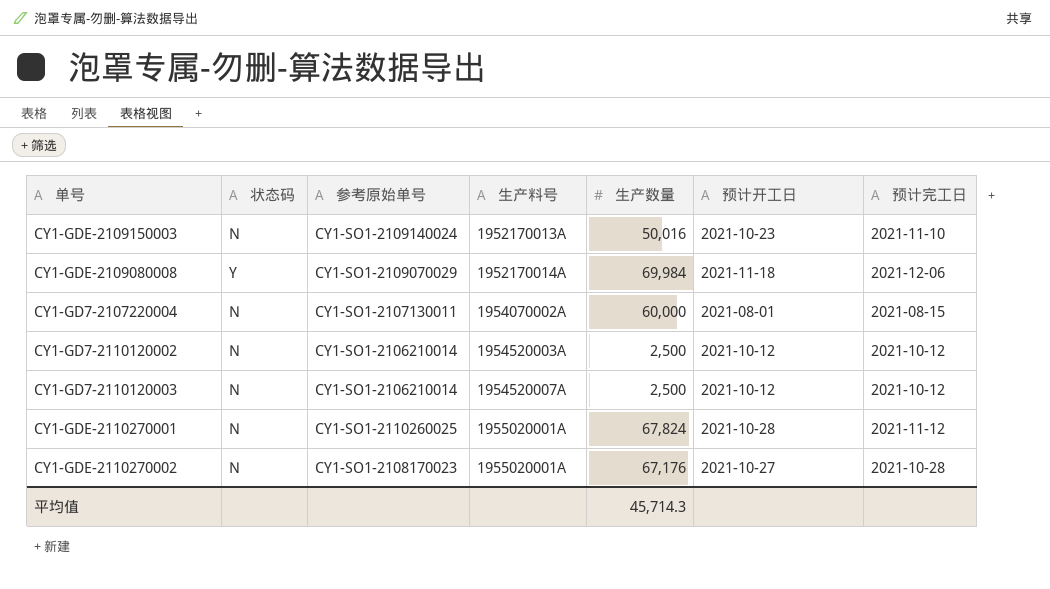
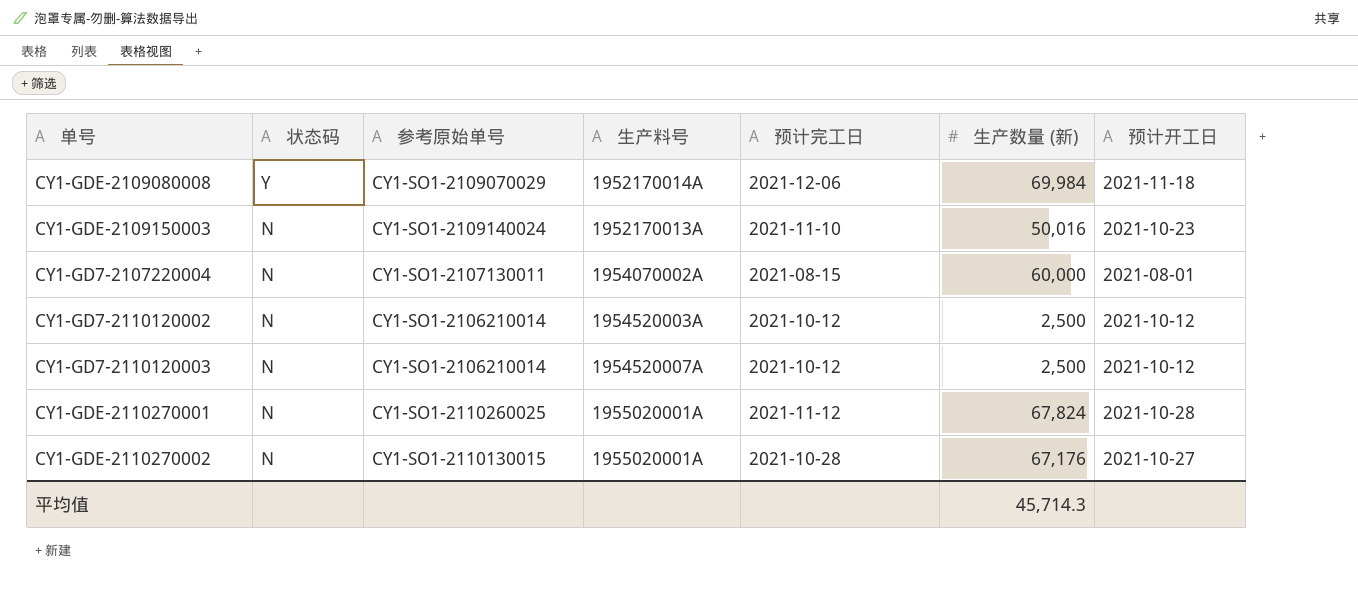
row order: 生产料号 ascending -> 状态码 descending
column 预计完工日 | position: 7 -> 5
column name: 生产数量 -> 生产数量 (新)
CY1-GDE-2110270002 | 参考原始单号: CY1-SO1-2108170023 -> CY1-SO1-2110130015

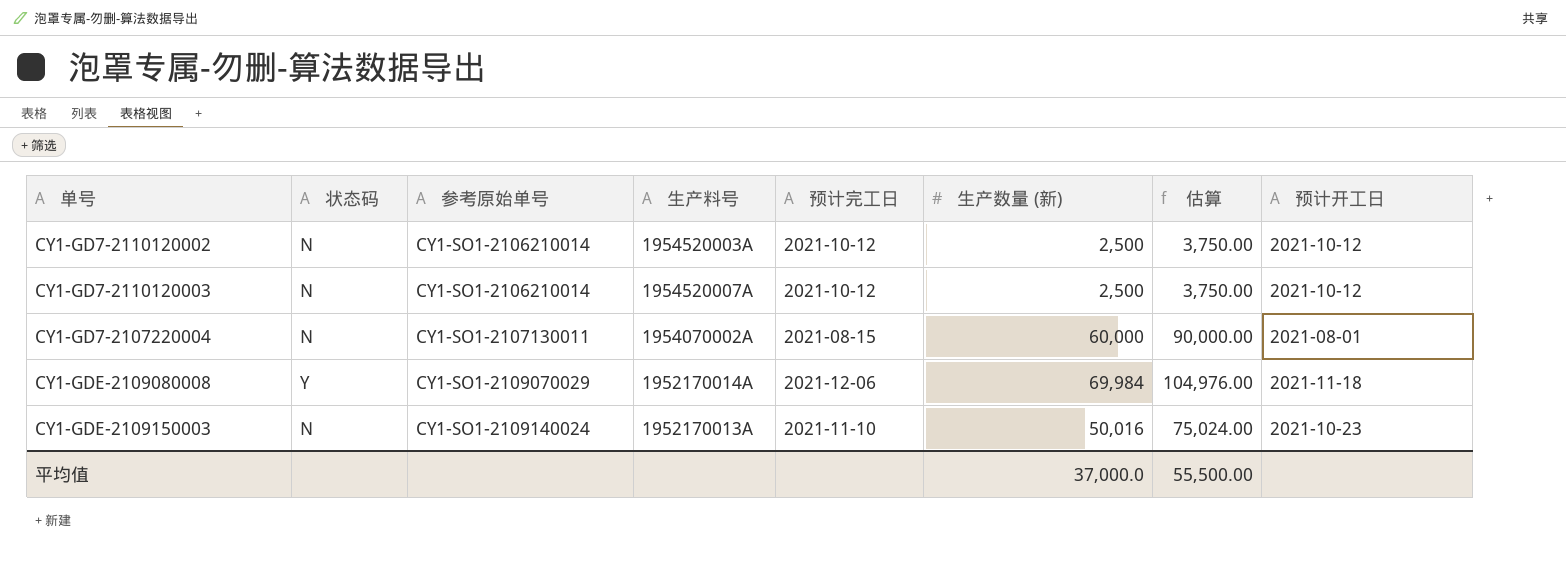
row order: 状态码 descending -> 参考原始单号 ascending
column 估算 | formula: none -> [生产数量 (新)] * 1.5
row CY1-GDE-2110270001: N | CY1-SO1-2110260025 | 1955020001A | 2021-11-12 | 67,824 | 2021-10-28 -> none
row CY1-GDE-2110270002: N | CY1-SO1-2110130015 | 1955020001A | 2021-10-28 | 67,176 | 2021-10-27 -> none
平均值 | 生产数量 (新): 45,714.3 -> 37,000.0

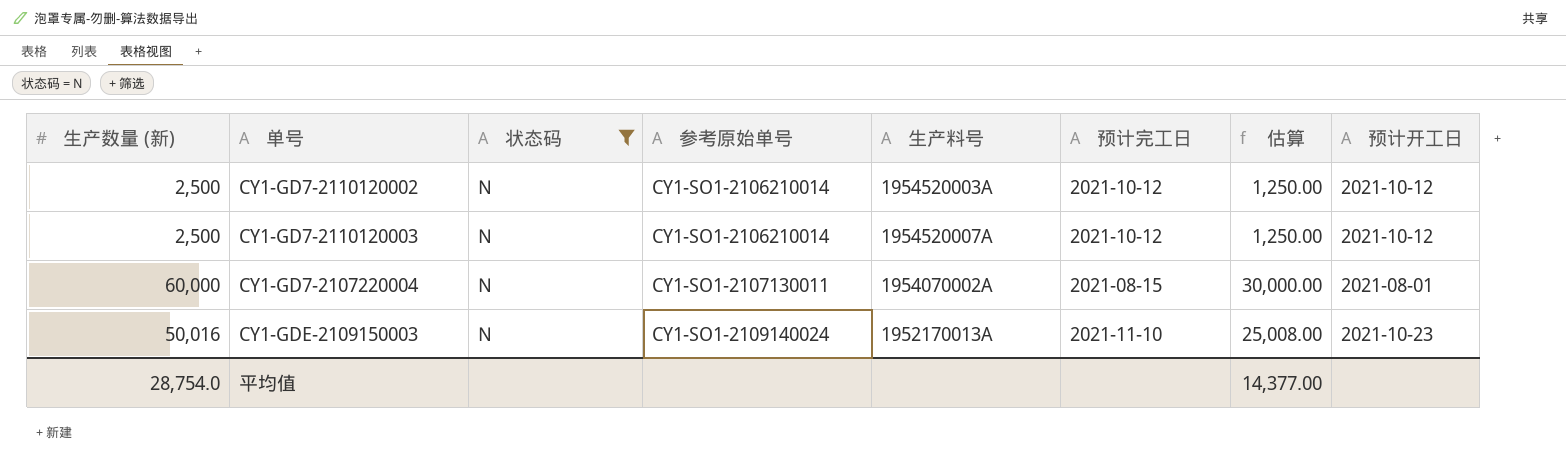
filter: none -> 状态码 = N
column 生产数量 (新) | position: 6 -> 1
column 估算 | formula: [生产数量 (新)] * 1.5 -> [生产数量 (新)] * 0.5
平均值 | 生产数量 (新): 37,000.0 -> 28,754.0
平均值 | 估算: 55,500.00 -> 14,377.00

